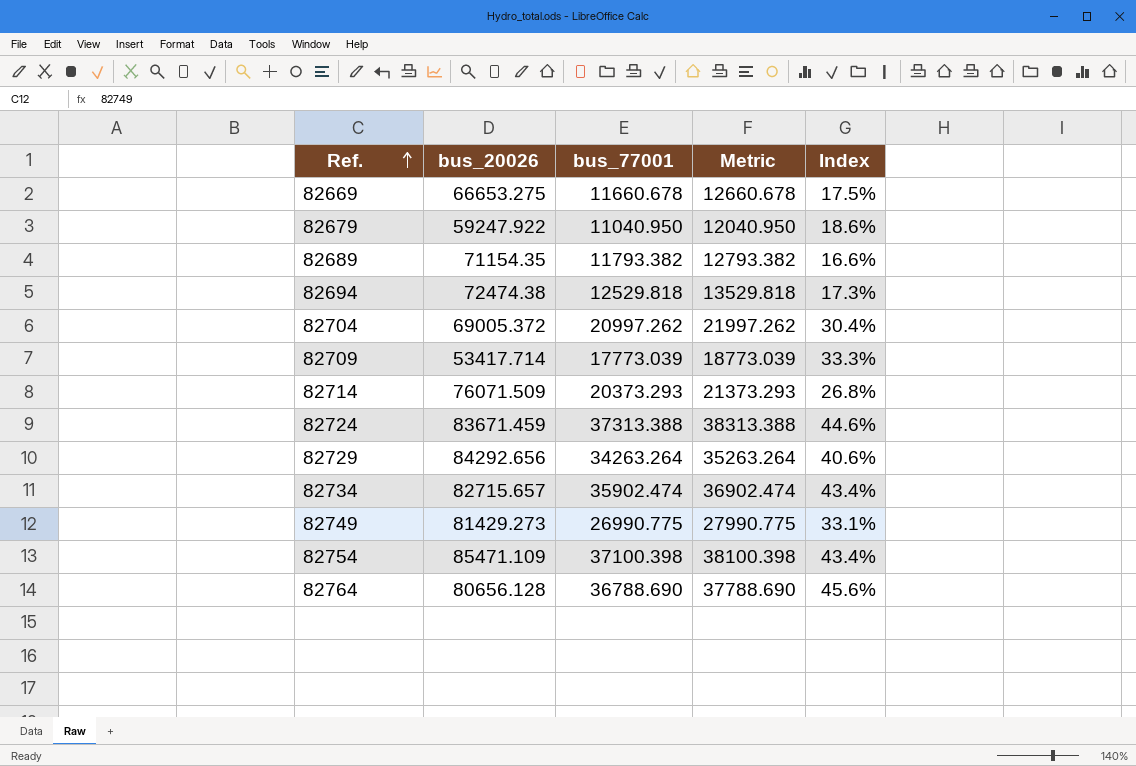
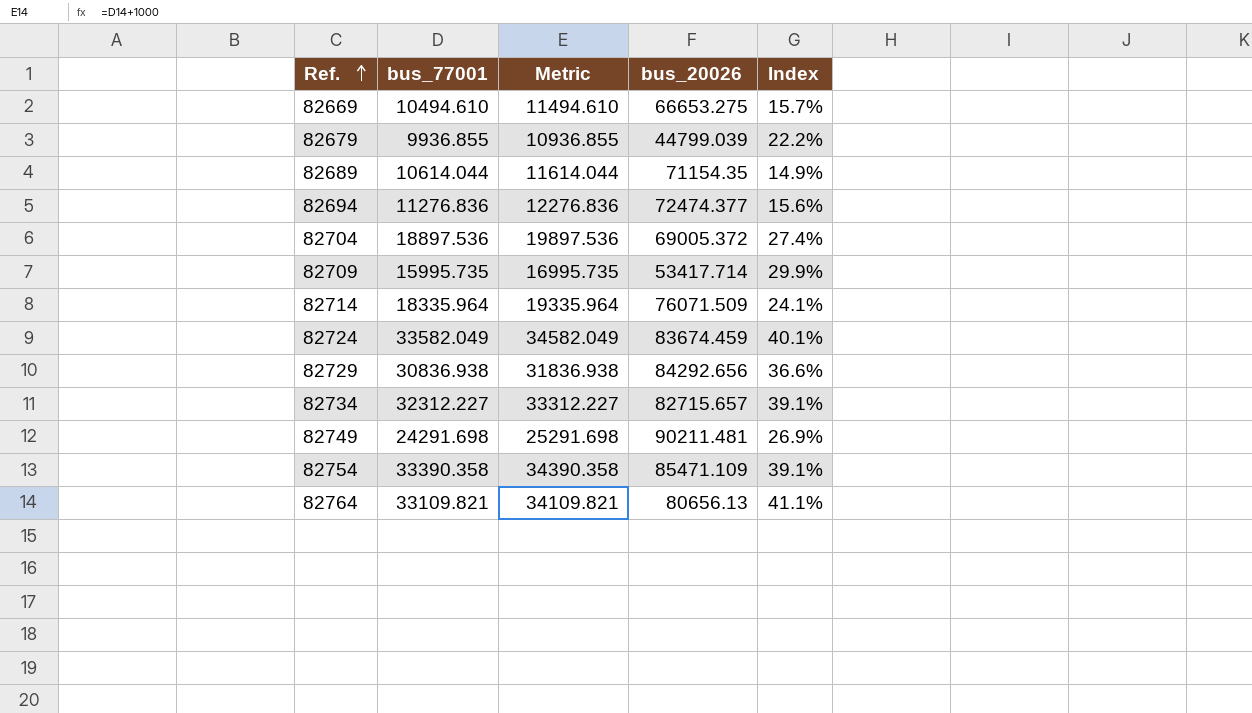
column bus_20026 | position: 2 -> 4
82669 | bus_77001: 11660.678 -> 10494.610
82669 | Metric: 12660.678 -> 11494.610
82669 | Index: 17.5% -> 15.7%
82679 | bus_77001: 11040.950 -> 9936.855
82679 | Metric: 12040.950 -> 10936.855
82679 | bus_20026: 59247.922 -> 44799.039
82679 | Index: 18.6% -> 22.2%
82689 | bus_77001: 11793.382 -> 10614.044
82689 | Metric: 12793.382 -> 11614.044
82689 | Index: 16.6% -> 14.9%
82694 | bus_77001: 12529.818 -> 11276.836
82694 | Metric: 13529.818 -> 12276.836
82694 | bus_20026: 72474.38 -> 72474.377
82694 | Index: 17.3% -> 15.6%
82704 | bus_77001: 20997.262 -> 18897.536
82704 | Metric: 21997.262 -> 19897.536
82704 | Index: 30.4% -> 27.4%
82709 | bus_77001: 17773.039 -> 15995.735
82709 | Metric: 18773.039 -> 16995.735
82709 | Index: 33.3% -> 29.9%
82714 | bus_77001: 20373.293 -> 18335.964
82714 | Metric: 21373.293 -> 19335.964
82714 | Index: 26.8% -> 24.1%
82724 | bus_77001: 37313.388 -> 33582.049
82724 | Metric: 38313.388 -> 34582.049
82724 | bus_20026: 83671.459 -> 83674.459
82724 | Index: 44.6% -> 40.1%
82729 | bus_77001: 34263.264 -> 30836.938
82729 | Metric: 35263.264 -> 31836.938
82729 | Index: 40.6% -> 36.6%
82734 | bus_77001: 35902.474 -> 32312.227
82734 | Metric: 36902.474 -> 33312.227
82734 | Index: 43.4% -> 39.1%
82749 | bus_77001: 26990.775 -> 24291.698
82749 | Metric: 27990.775 -> 25291.698
82749 | bus_20026: 81429.273 -> 90211.481
82749 | Index: 33.1% -> 26.9%
82754 | bus_77001: 37100.398 -> 33390.358
82754 | Metric: 38100.398 -> 34390.358
82754 | Index: 43.4% -> 39.1%
82764 | bus_77001: 36788.690 -> 33109.821
82764 | Metric: 37788.690 -> 34109.821
82764 | bus_20026: 80656.128 -> 80656.13
82764 | Index: 45.6% -> 41.1%

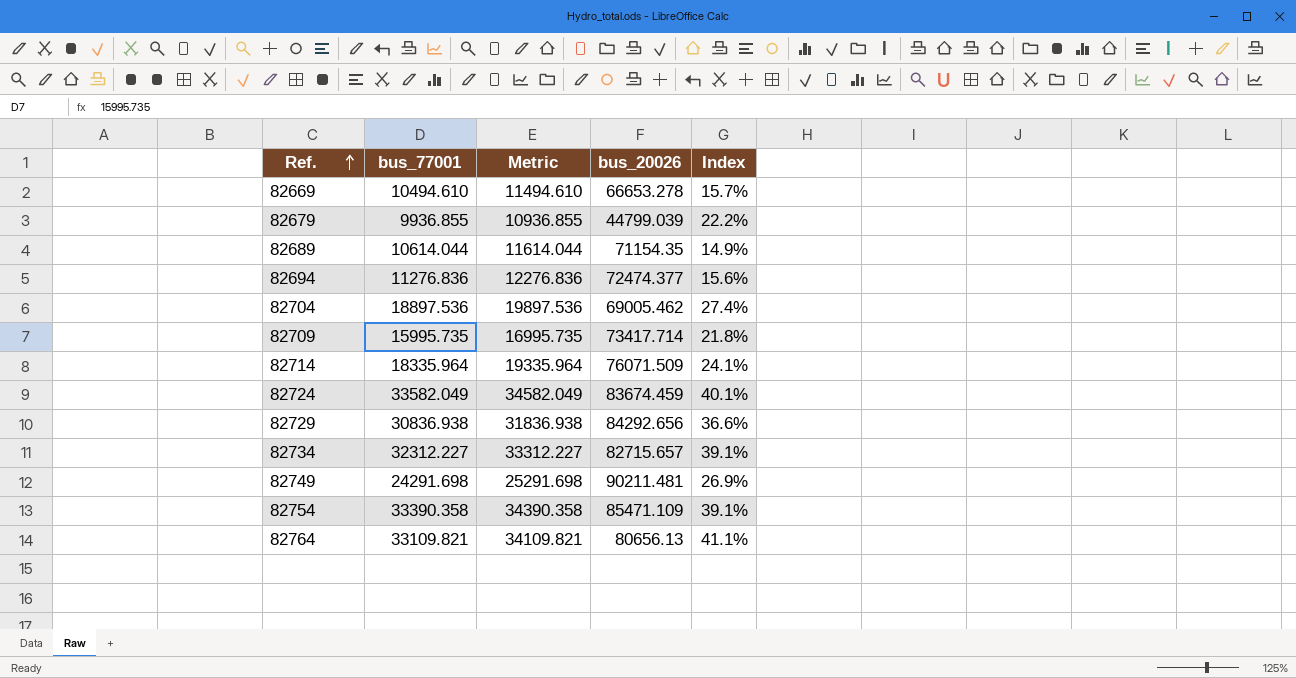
82669 | bus_20026: 66653.275 -> 66653.278
82704 | bus_20026: 69005.372 -> 69005.462
82709 | bus_20026: 53417.714 -> 73417.714
82709 | Index: 29.9% -> 21.8%

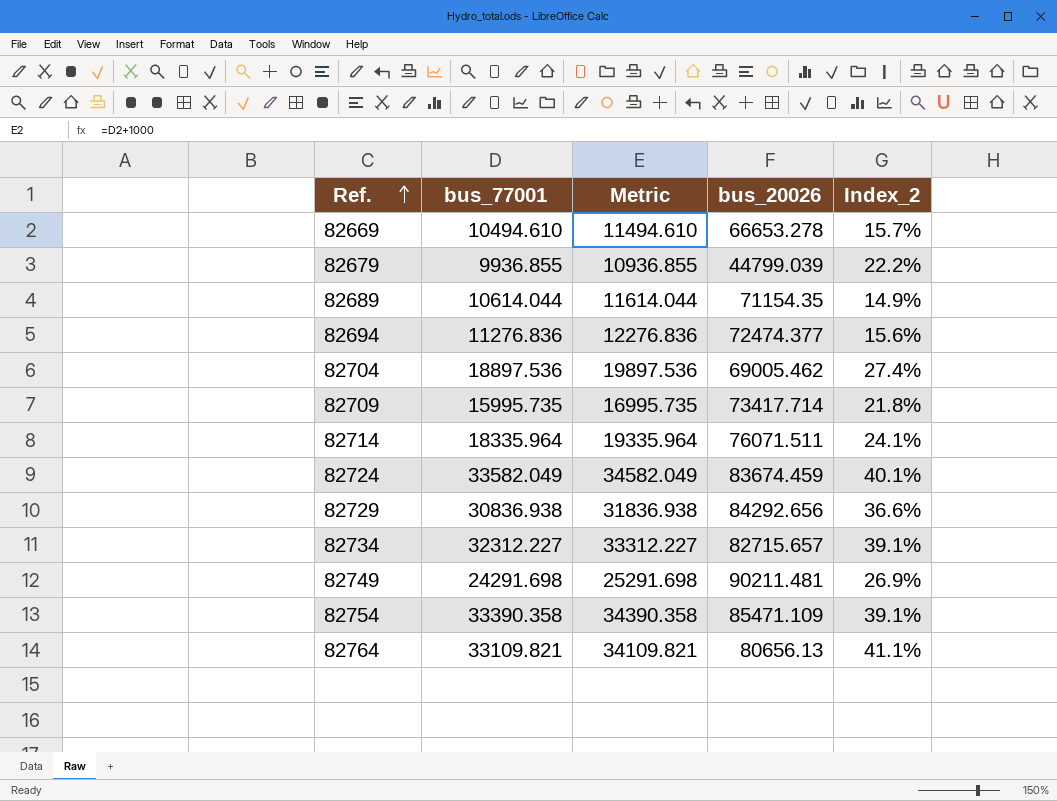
column name: Index -> Index_2
82714 | bus_20026: 76071.509 -> 76071.511

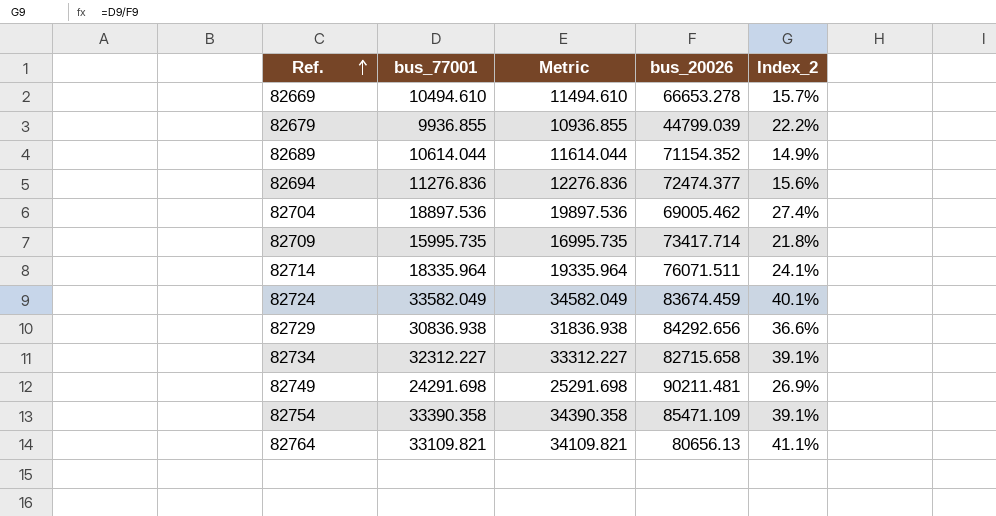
82689 | bus_20026: 71154.35 -> 71154.352
82734 | bus_20026: 82715.657 -> 82715.658

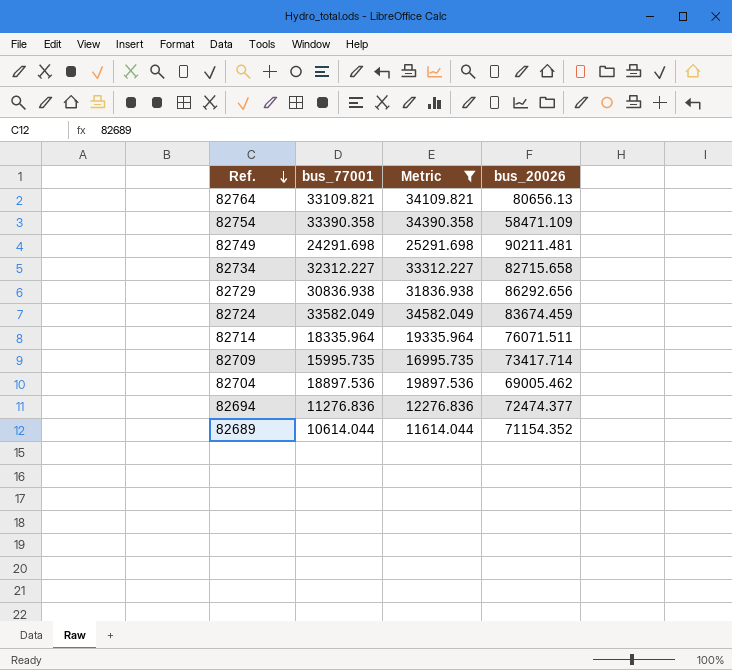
filter: none -> Metric >= 11614.044
row order: Ref. ascending -> Ref. descending
column Index_2 | formula: [bus_77001] / [bus_20026] -> none
82754 | bus_20026: 85471.109 -> 58471.109
82729 | bus_20026: 84292.656 -> 86292.656

